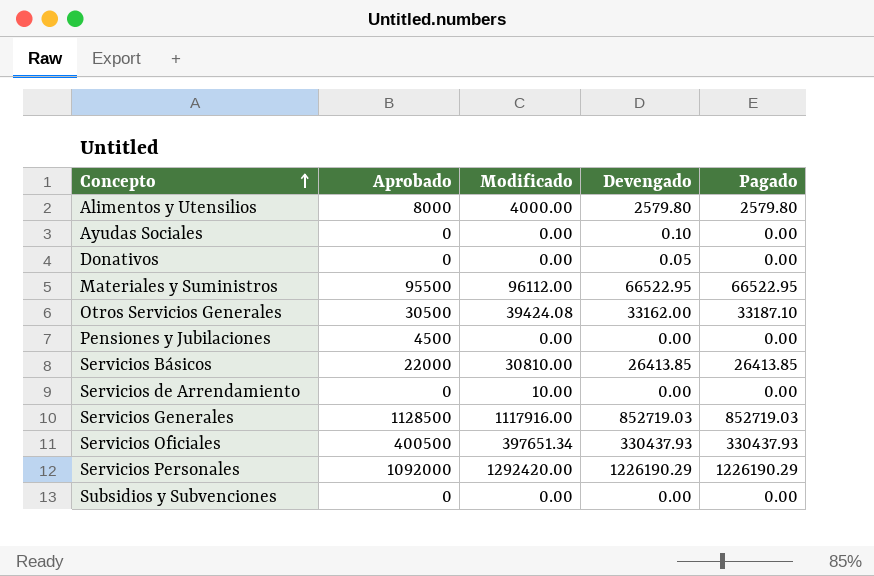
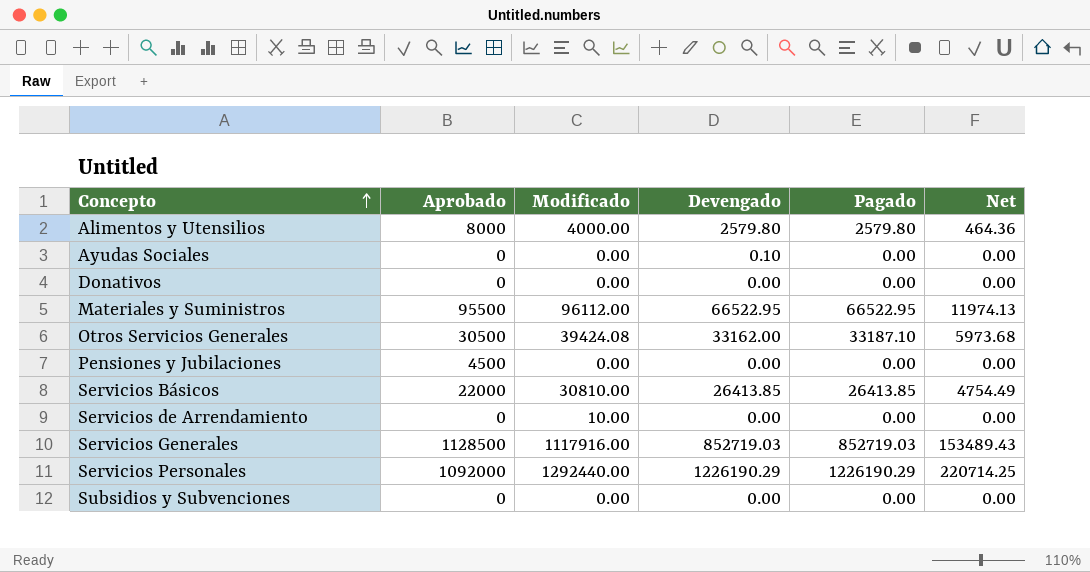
column Net | formula: none -> [Pagado] * 0.18
row Servicios Oficiales: 400500 | 397651.34 | 330437.93 | 330437.93 -> none
Donativos | Devengado: 0.05 -> 0.00
Servicios Personales | Modificado: 1292420.00 -> 1292440.00

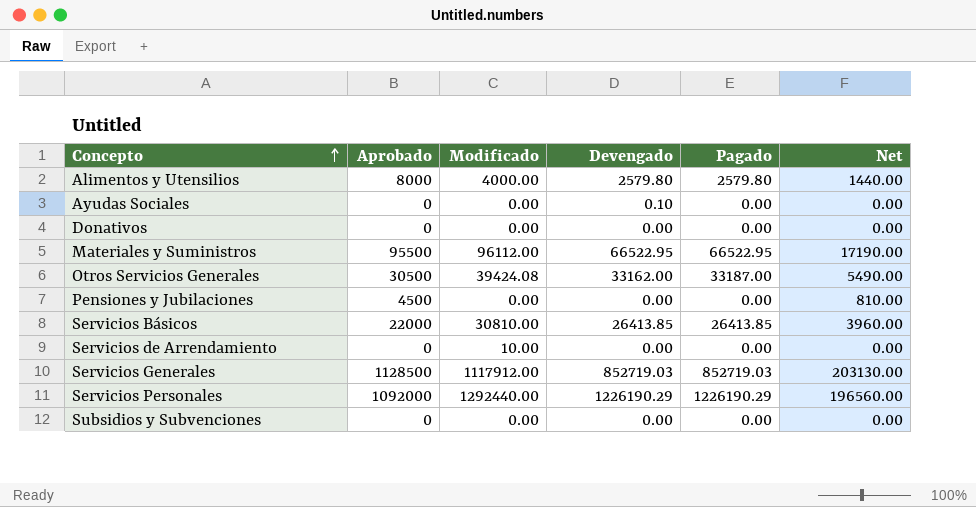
column Net | formula: [Pagado] * 0.18 -> [Aprobado] * 0.18
Otros Servicios Generales | Pagado: 33187.10 -> 33187.00
Servicios Generales | Modificado: 1117916.00 -> 1117912.00

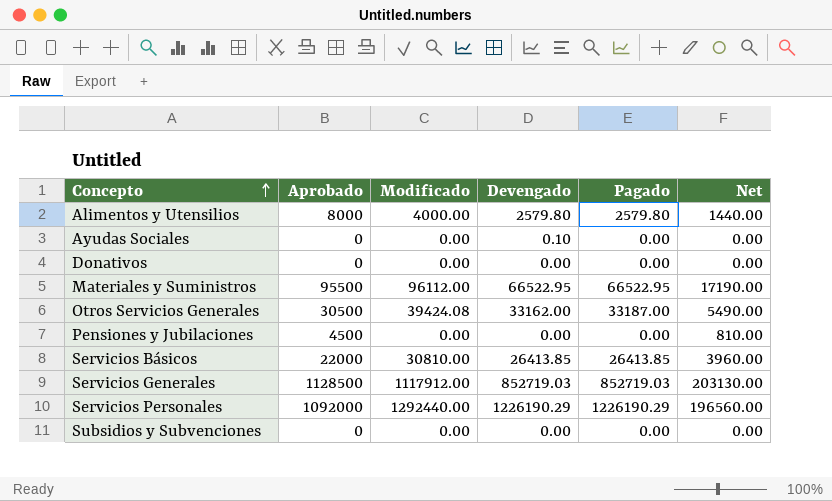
row Servicios de Arrendamiento: 0 | 10.00 | 0.00 | 0.00 | 0.00 -> none

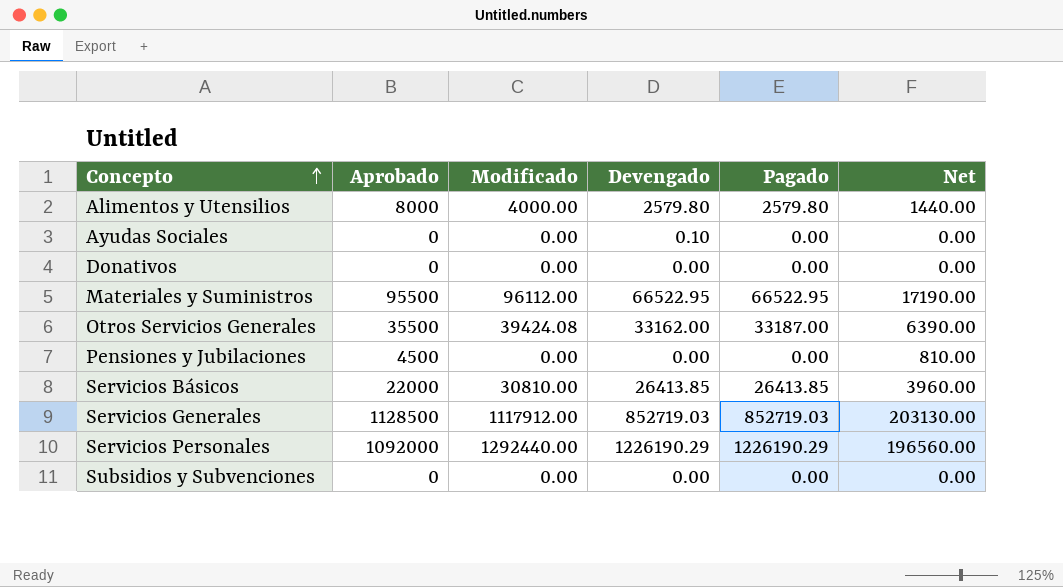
Otros Servicios Generales | Aprobado: 30500 -> 35500
Otros Servicios Generales | Net: 5490.00 -> 6390.00

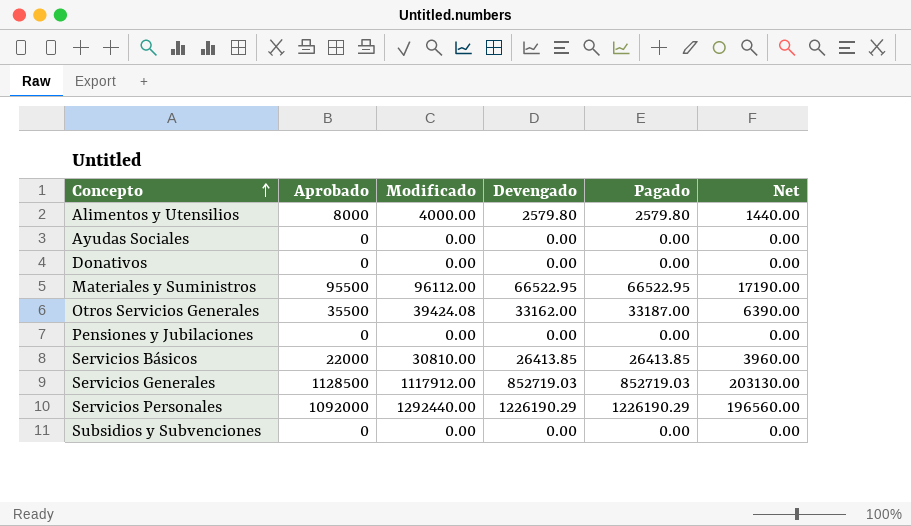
Ayudas Sociales | Devengado: 0.10 -> 0.00
Pensiones y Jubilaciones | Aprobado: 4500 -> 0
Pensiones y Jubilaciones | Net: 810.00 -> 0.00

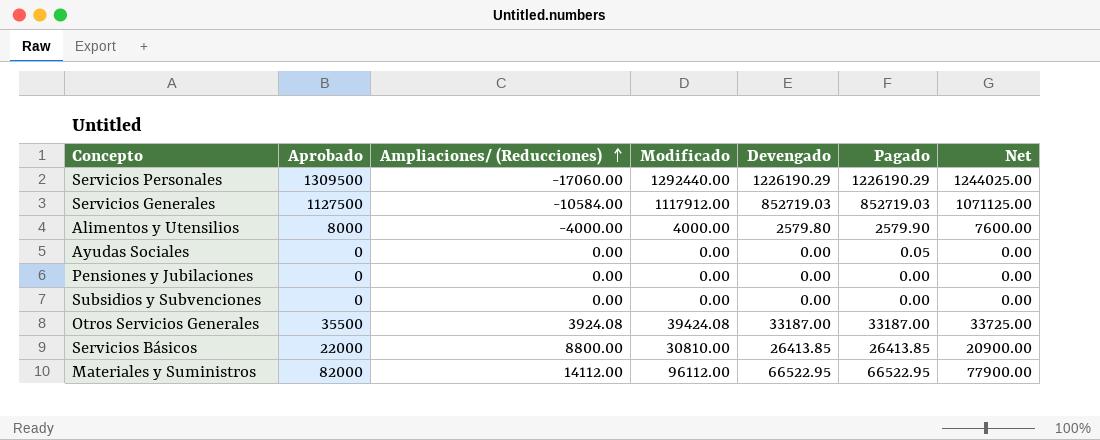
row order: Concepto ascending -> Ampliaciones/ (Reducciones) ascending
column Ampliaciones/ (Reducciones) | position: none -> 3
column Net | formula: [Aprobado] * 0.18 -> [Aprobado] * 0.95
row Donativos: 0 | 0.00 | 0.00 | 0.00 | 0.00 -> none
Servicios Personales | Aprobado: 1092000 -> 1309500
Servicios Generales | Aprobado: 1128500 -> 1127500
Alimentos y Utensilios | Pagado: 2579.80 -> 2579.90
Ayudas Sociales | Pagado: 0.00 -> 0.05
Otros Servicios Generales | Devengado: 33162.00 -> 33187.00
Materiales y Suministros | Aprobado: 95500 -> 82000

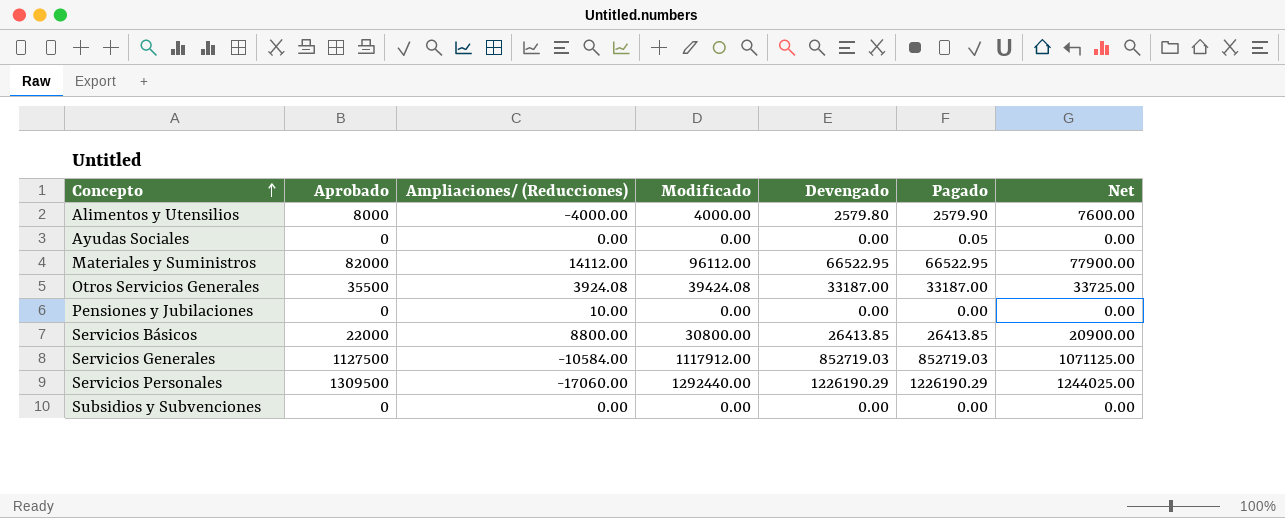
row order: Ampliaciones/ (Reducciones) ascending -> Concepto ascending
Pensiones y Jubilaciones | Ampliaciones/ (Reducciones): 0.00 -> 10.00
Servicios Básicos | Modificado: 30810.00 -> 30800.00

